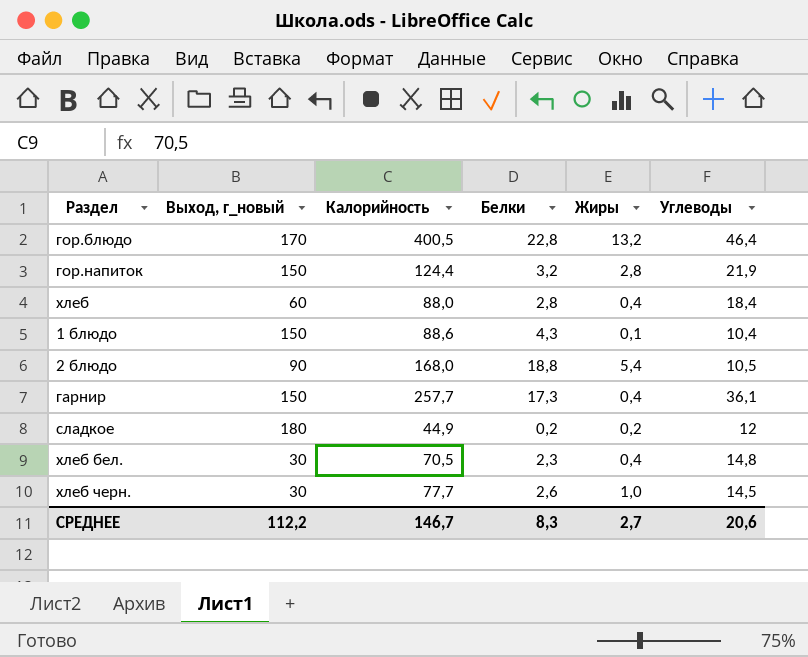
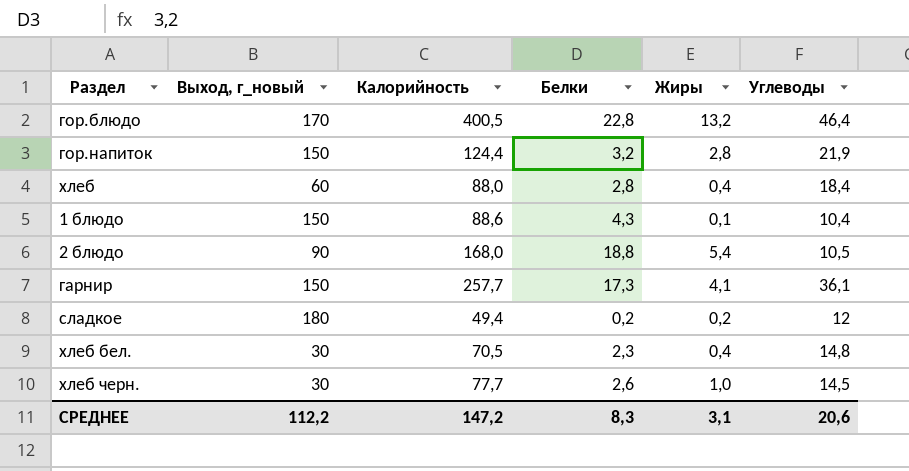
гарнир | Жиры: 0,4 -> 4,1
сладкое | Калорийность: 44,9 -> 49,4
СРЕДНЕЕ | Калорийность: 146,7 -> 147,2
СРЕДНЕЕ | Жиры: 2,7 -> 3,1

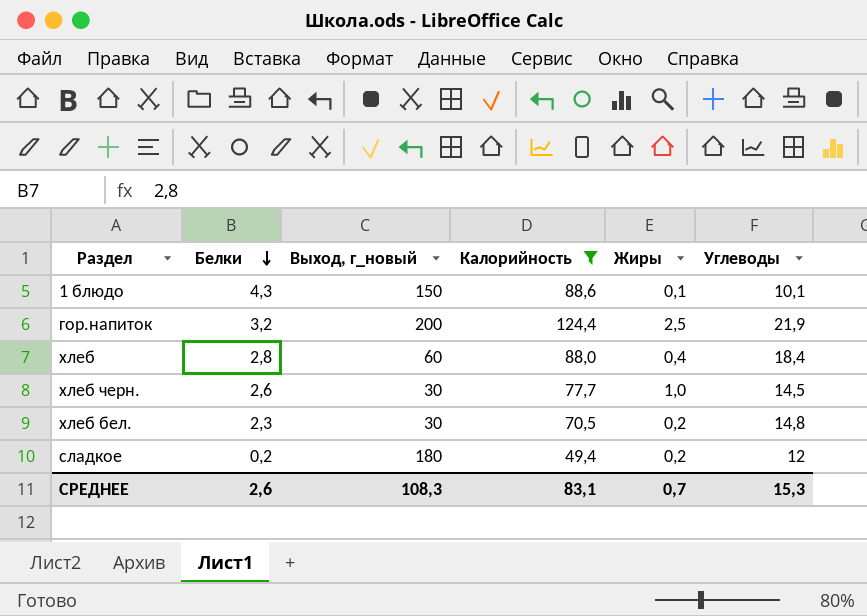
filter: none -> Калорийность <= 124,4
row order: none -> Белки descending
column Белки | position: 4 -> 2
1 блюдо | Углеводы: 10,4 -> 10,1
гор.напиток | Выход, г_новый: 150 -> 200
гор.напиток | Жиры: 2,8 -> 2,5
хлеб бел. | Жиры: 0,4 -> 0,2
СРЕДНЕЕ | Белки: 8,3 -> 2,6
СРЕДНЕЕ | Выход, г_новый: 112,2 -> 108,3
СРЕДНЕЕ | Калорийность: 147,2 -> 83,1
СРЕДНЕЕ | Жиры: 3,1 -> 0,7
СРЕДНЕЕ | Углеводы: 20,6 -> 15,3

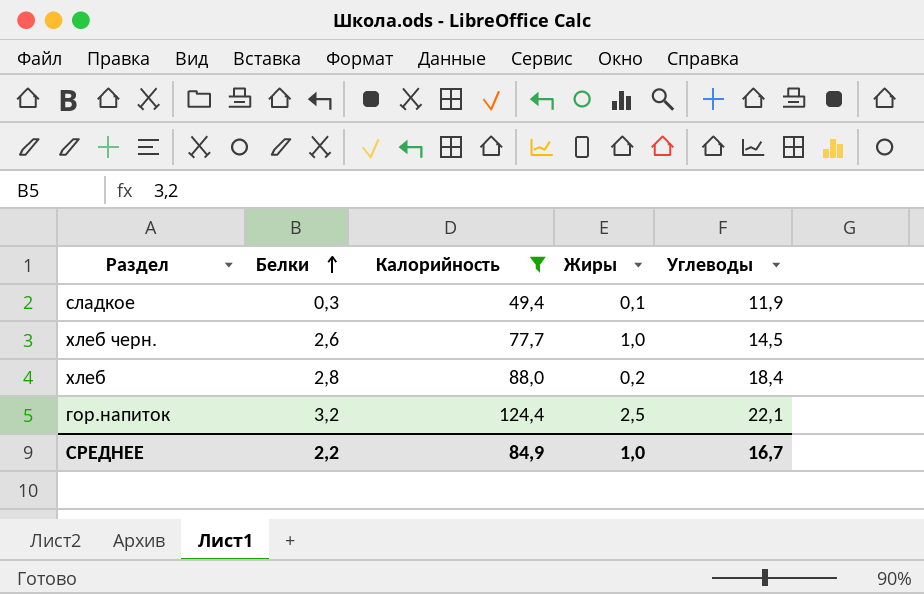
row order: Белки descending -> Белки ascending
column Выход, г_новый | position: 3 -> none
row 1 блюдо: 4,3 | 150 | 88,6 | 0,1 | 10,1 -> none
row хлеб бел.: 2,3 | 30 | 70,5 | 0,2 | 14,8 -> none
сладкое | Белки: 0,2 -> 0,3
сладкое | Жиры: 0,2 -> 0,1
сладкое | Углеводы: 12 -> 11,9
хлеб | Жиры: 0,4 -> 0,2
гор.напиток | Углеводы: 21,9 -> 22,1
СРЕДНЕЕ | Белки: 2,6 -> 2,2
СРЕДНЕЕ | Калорийность: 83,1 -> 84,9
СРЕДНЕЕ | Жиры: 0,7 -> 1,0
СРЕДНЕЕ | Углеводы: 15,3 -> 16,7

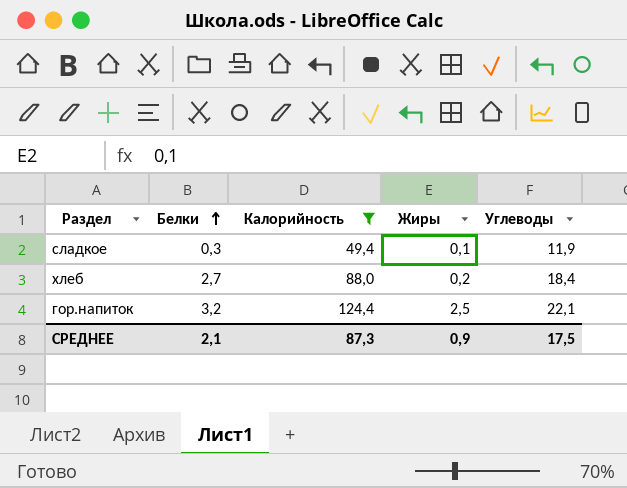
row хлеб черн.: 2,6 | 77,7 | 1,0 | 14,5 -> none
хлеб | Белки: 2,8 -> 2,7
СРЕДНЕЕ | Белки: 2,2 -> 2,1
СРЕДНЕЕ | Калорийность: 84,9 -> 87,3
СРЕДНЕЕ | Жиры: 1,0 -> 0,9
СРЕДНЕЕ | Углеводы: 16,7 -> 17,5

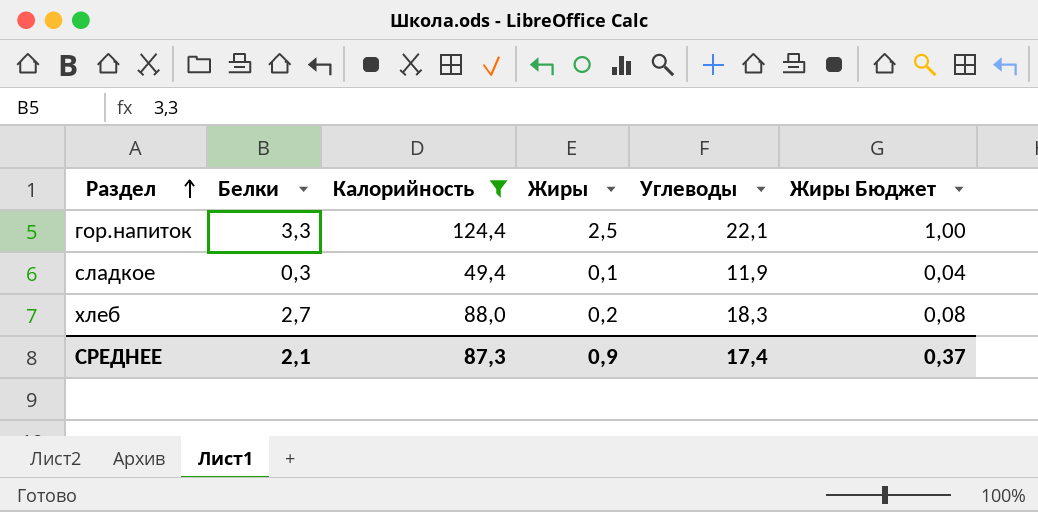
row order: Белки ascending -> Раздел ascending
column Жиры Бюджет | formula: none -> [Жиры] * 0,4
гор.напиток | Белки: 3,2 -> 3,3
хлеб | Углеводы: 18,4 -> 18,3
СРЕДНЕЕ | Углеводы: 17,5 -> 17,4

